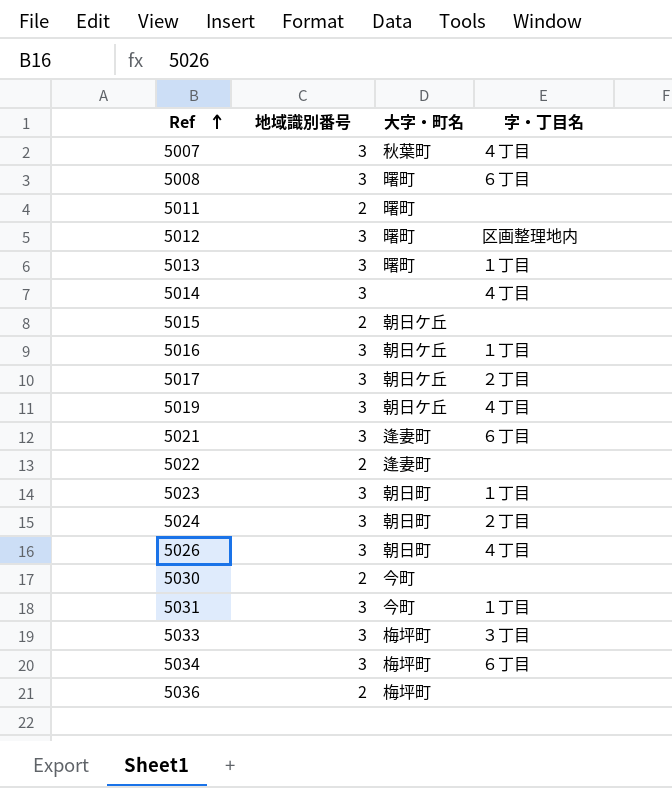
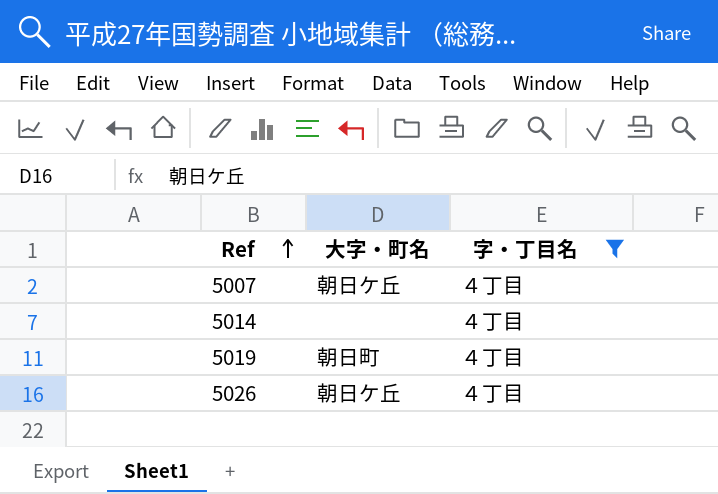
filter: none -> 字・丁目名 = ４丁目
column 地域識別番号 | position: 2 -> none
5007 | 大字・町名: 秋葉町 -> 朝日ケ丘
5019 | 大字・町名: 朝日ケ丘 -> 朝日町
5026 | 大字・町名: 朝日町 -> 朝日ケ丘

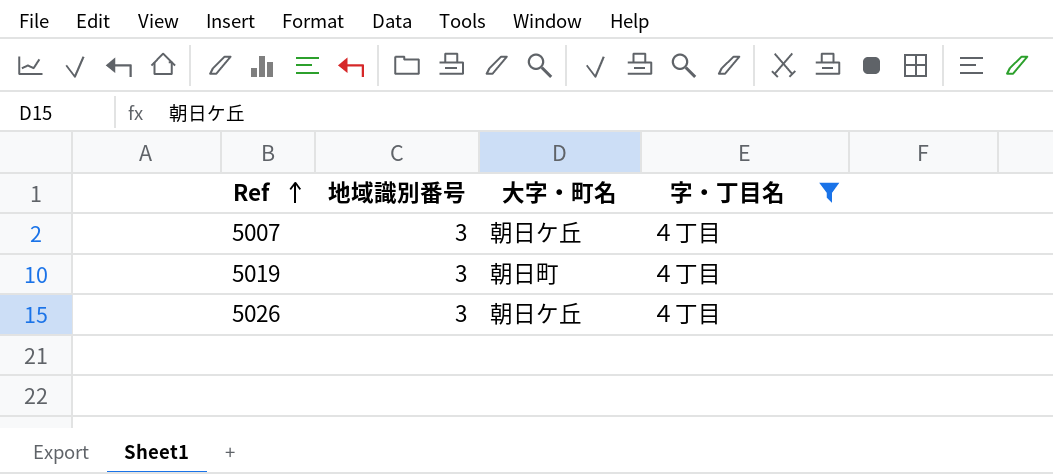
column 地域識別番号 | position: none -> 2
row 5014: none | ４丁目 -> none

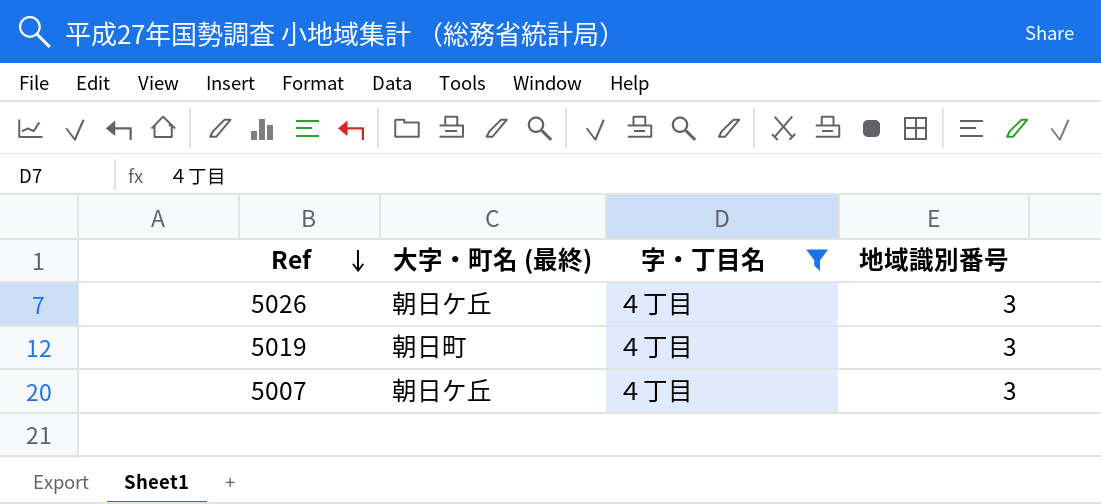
row order: Ref ascending -> Ref descending
column name: 大字・町名 -> 大字・町名 (最終)
column 地域識別番号 | position: 2 -> 4

